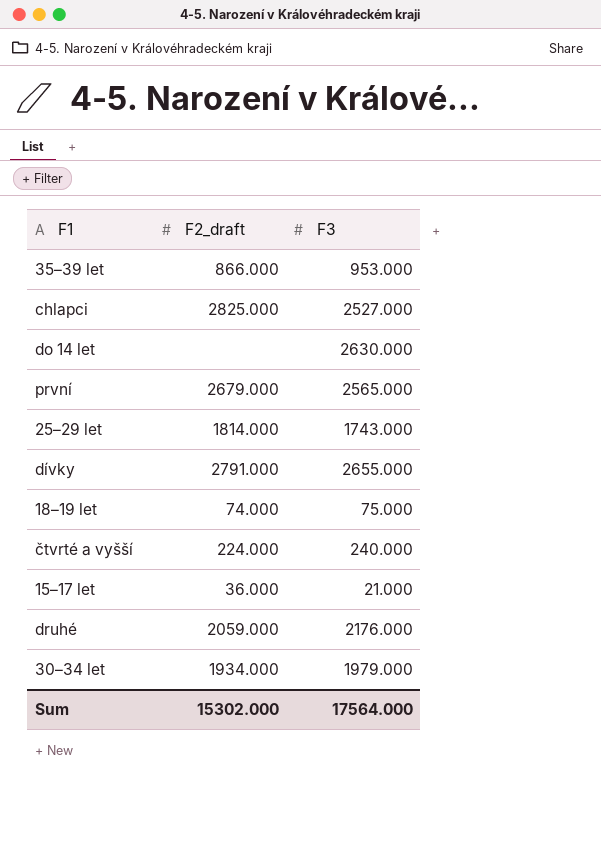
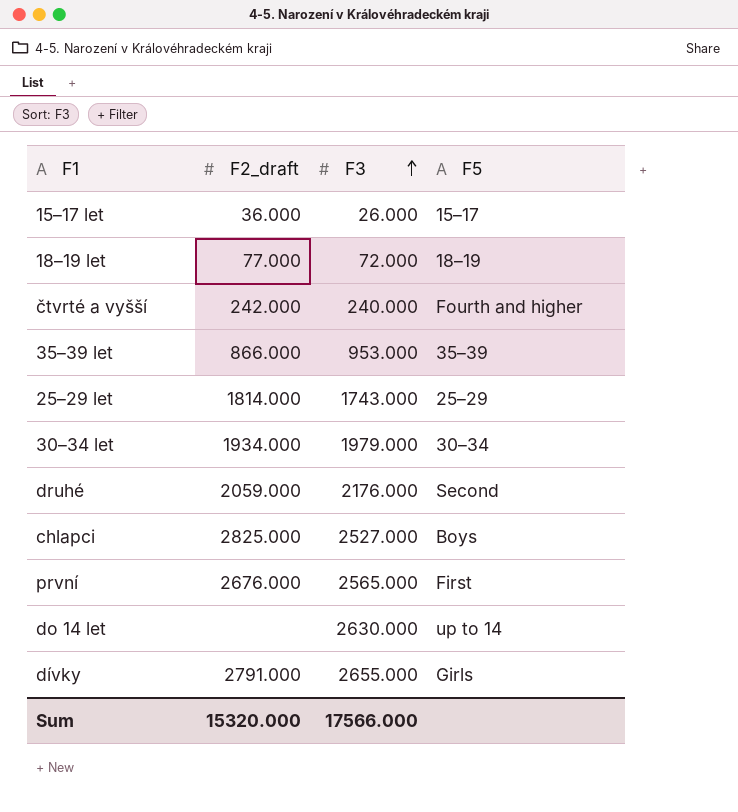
row order: none -> F3 ascending
column F5 | position: none -> 4
15–17 let | F3: 21.000 -> 26.000
18–19 let | F2_draft: 74.000 -> 77.000
18–19 let | F3: 75.000 -> 72.000
čtvrté a vyšší | F2_draft: 224.000 -> 242.000
první | F2_draft: 2679.000 -> 2676.000
Sum | F2_draft: 15302.000 -> 15320.000
Sum | F3: 17564.000 -> 17566.000

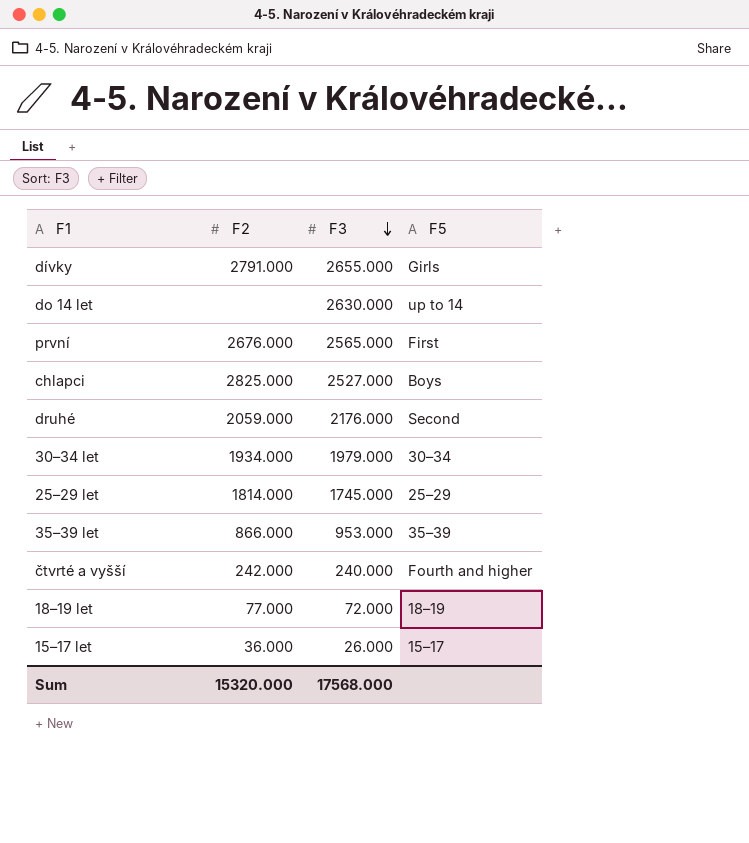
row order: F3 ascending -> F3 descending
column name: F2_draft -> F2
25–29 let | F3: 1743.000 -> 1745.000
Sum | F3: 17566.000 -> 17568.000

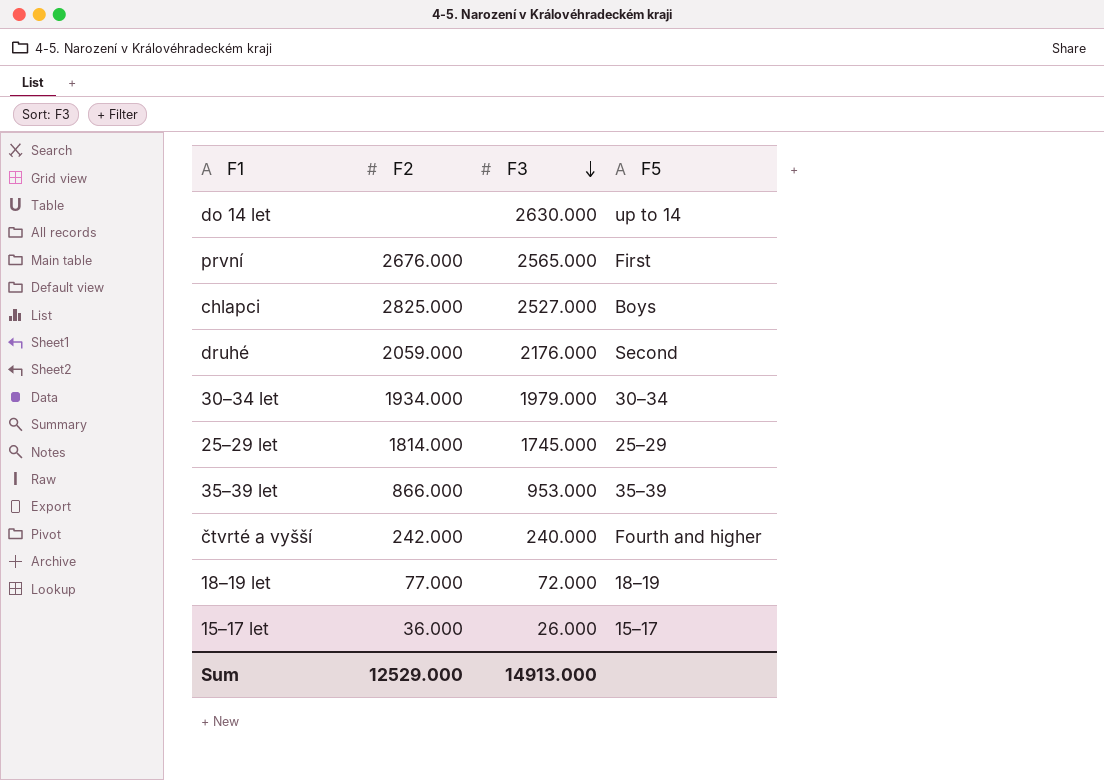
row dívky: 2791.000 | 2655.000 | Girls -> none
Sum | F2: 15320.000 -> 12529.000
Sum | F3: 17568.000 -> 14913.000

